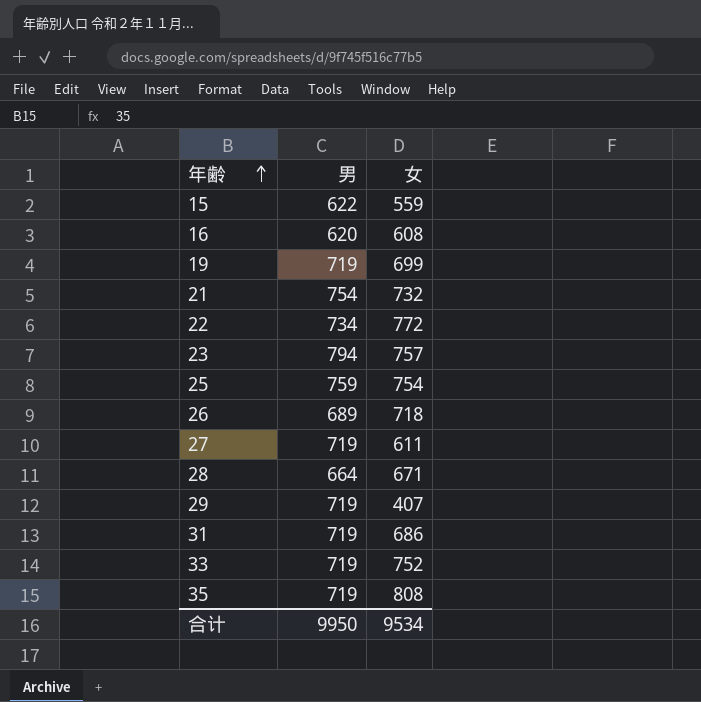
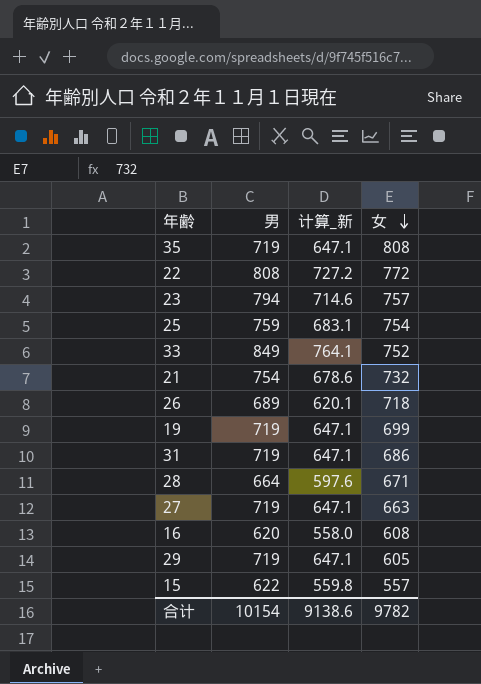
row order: 年齢 ascending -> 女 descending
column 计算_新 | formula: none -> [男] * 0.9
22 | 男: 734 -> 808
33 | 男: 719 -> 849
27 | 女: 611 -> 663
29 | 女: 407 -> 605
15 | 女: 559 -> 557
合计 | 男: 9950 -> 10154
合计 | 女: 9534 -> 9782

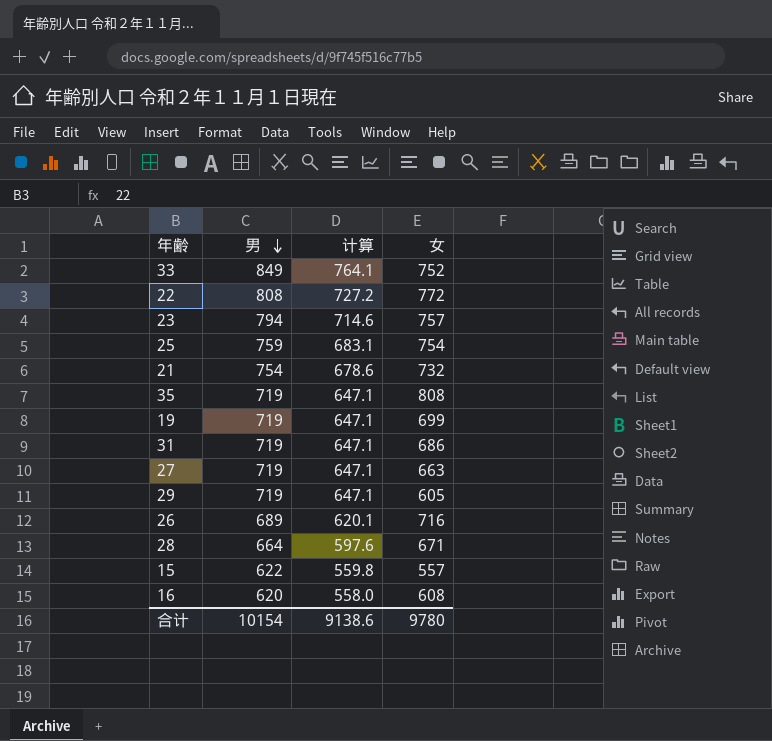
row order: 女 descending -> 男 descending
column name: 计算_新 -> 计算
26 | 女: 718 -> 716
合计 | 女: 9782 -> 9780

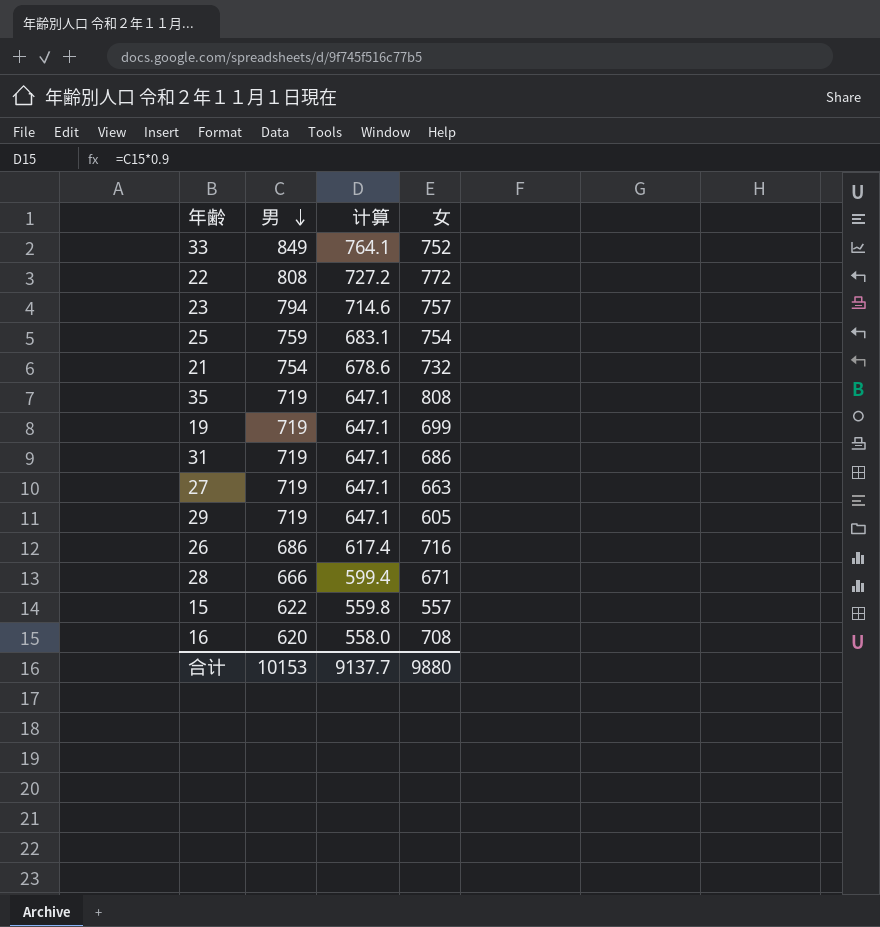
26 | 男: 689 -> 686
26 | 计算: 620.1 -> 617.4
28 | 男: 664 -> 666
28 | 计算: 597.6 -> 599.4
16 | 女: 608 -> 708
合计 | 男: 10154 -> 10153
合计 | 计算: 9138.6 -> 9137.7
合计 | 女: 9780 -> 9880

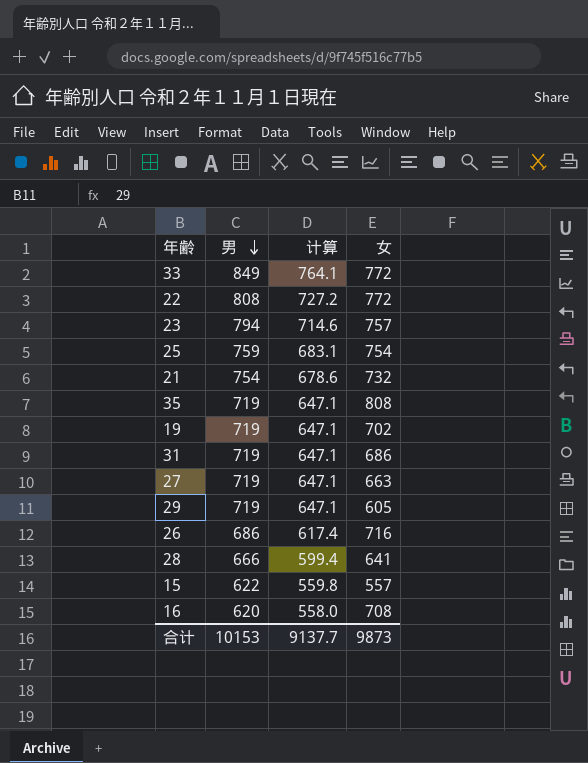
33 | 女: 752 -> 772
19 | 女: 699 -> 702
28 | 女: 671 -> 641
合计 | 女: 9880 -> 9873

